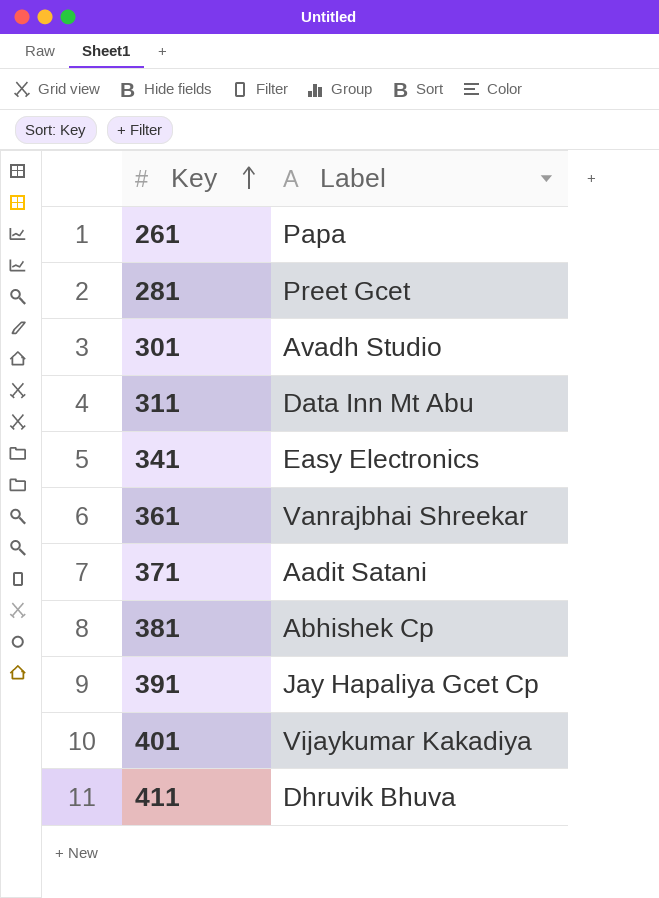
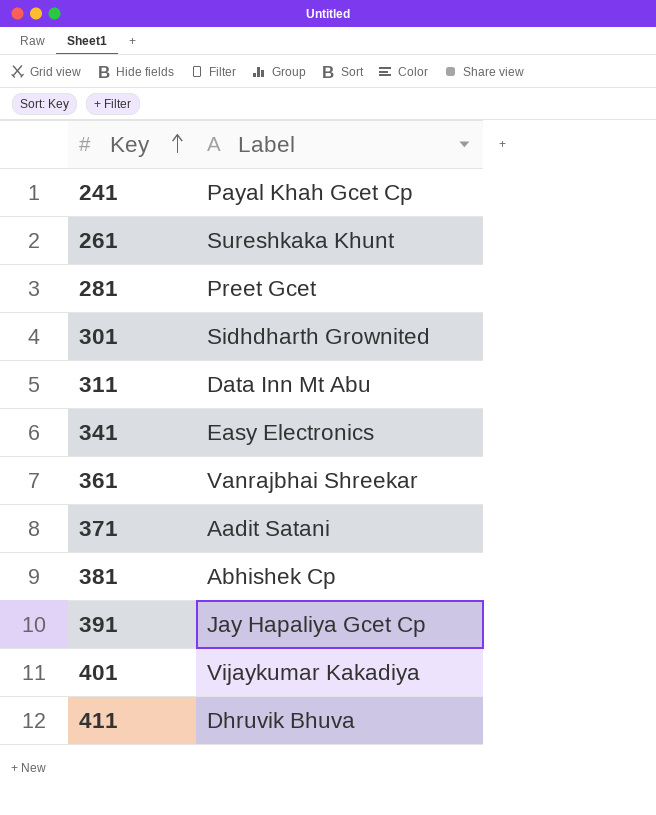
row 241: none -> Payal Khah Gcet Cp
261 | Label: Papa -> Sureshkaka Khunt
301 | Label: Avadh Studio -> Sidhdharth Grownited

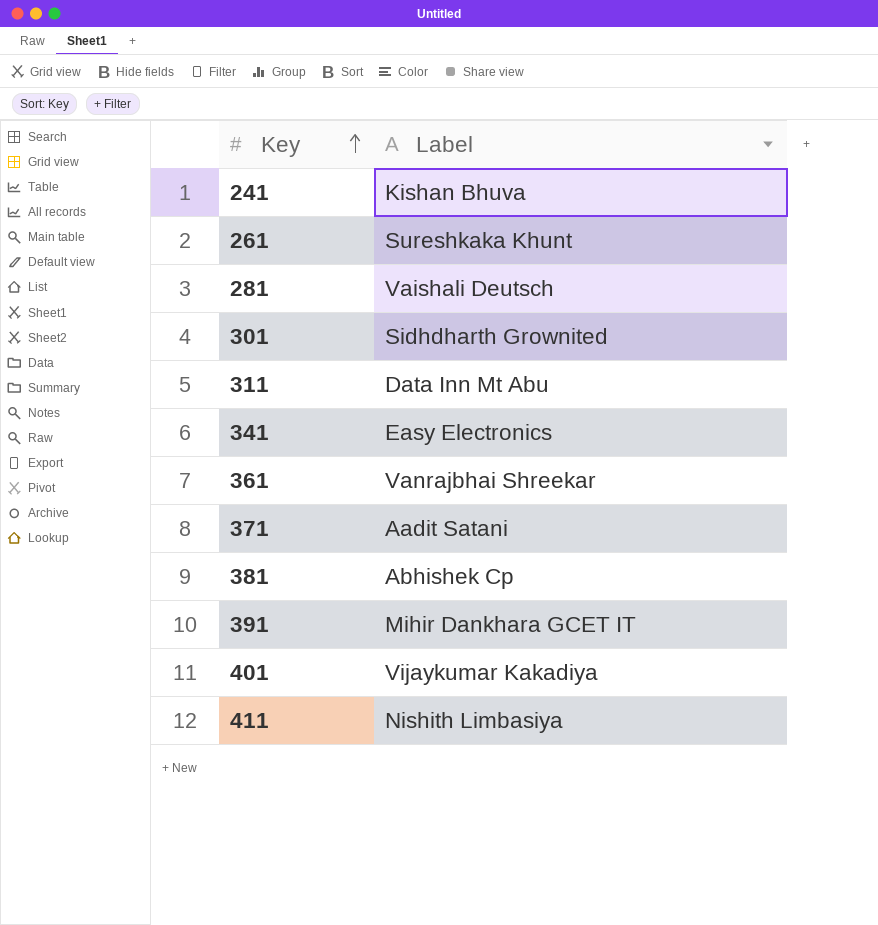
241 | Label: Payal Khah Gcet Cp -> Kishan Bhuva
281 | Label: Preet Gcet -> Vaishali Deutsch
391 | Label: Jay Hapaliya Gcet Cp -> Mihir Dankhara GCET IT
411 | Label: Dhruvik Bhuva -> Nishith Limbasiya

